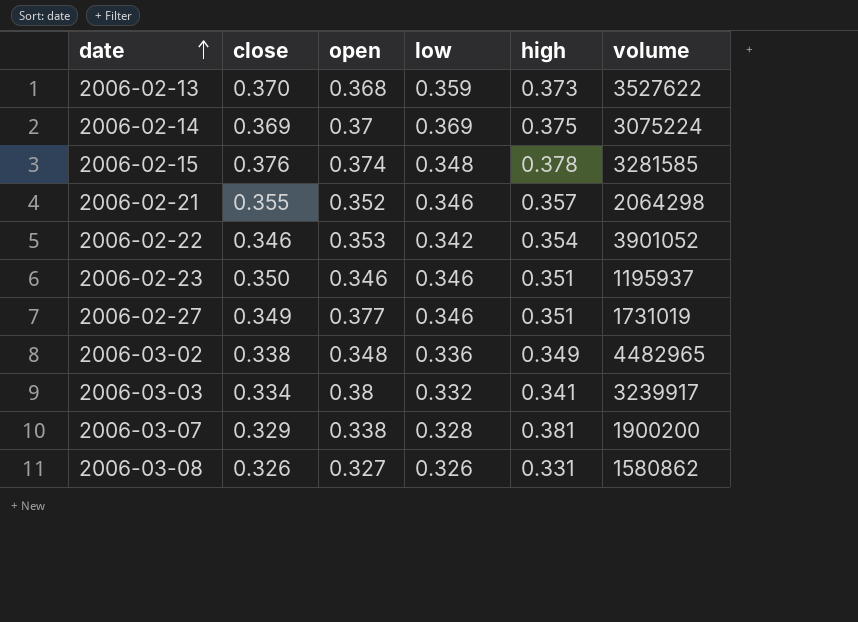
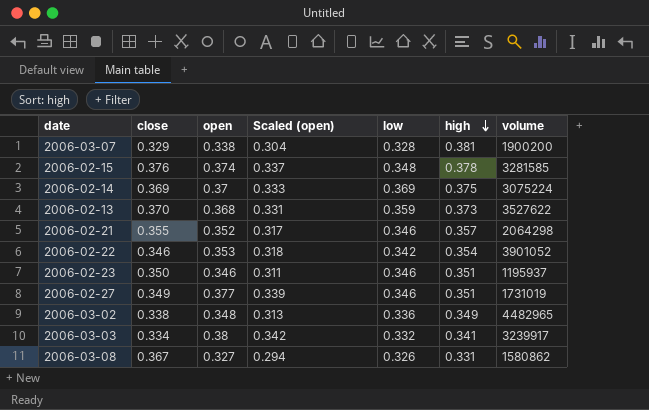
row order: date ascending -> high descending
column Scaled (open) | formula: none -> [open] * 0.9
2006-03-08 | close: 0.326 -> 0.367

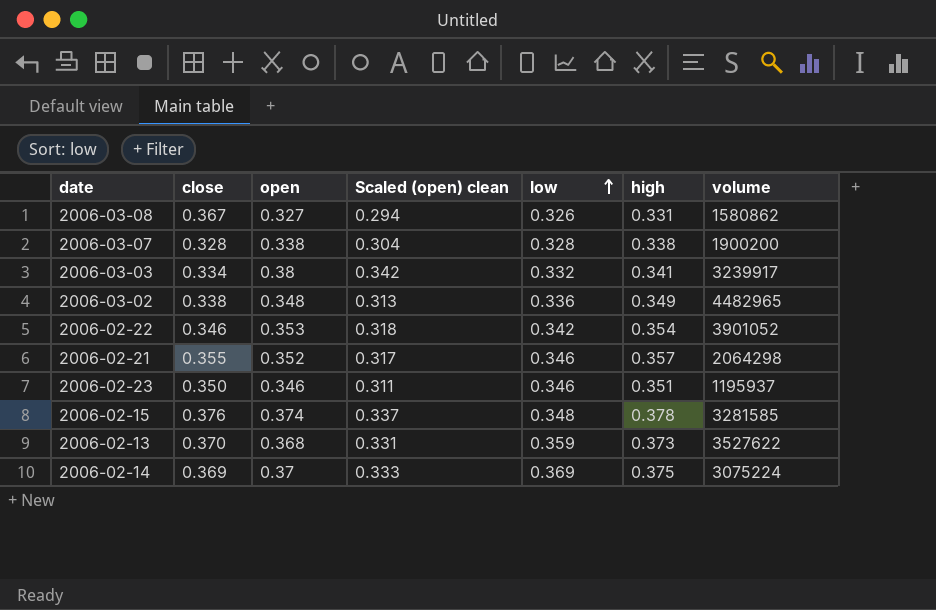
row order: high descending -> low ascending
column name: Scaled (open) -> Scaled (open) clean
row 2006-02-27: 0.349 | 0.377 | 0.339 | 0.346 | 0.351 | 1731019 -> none
2006-03-07 | close: 0.329 -> 0.328
2006-03-07 | high: 0.381 -> 0.338

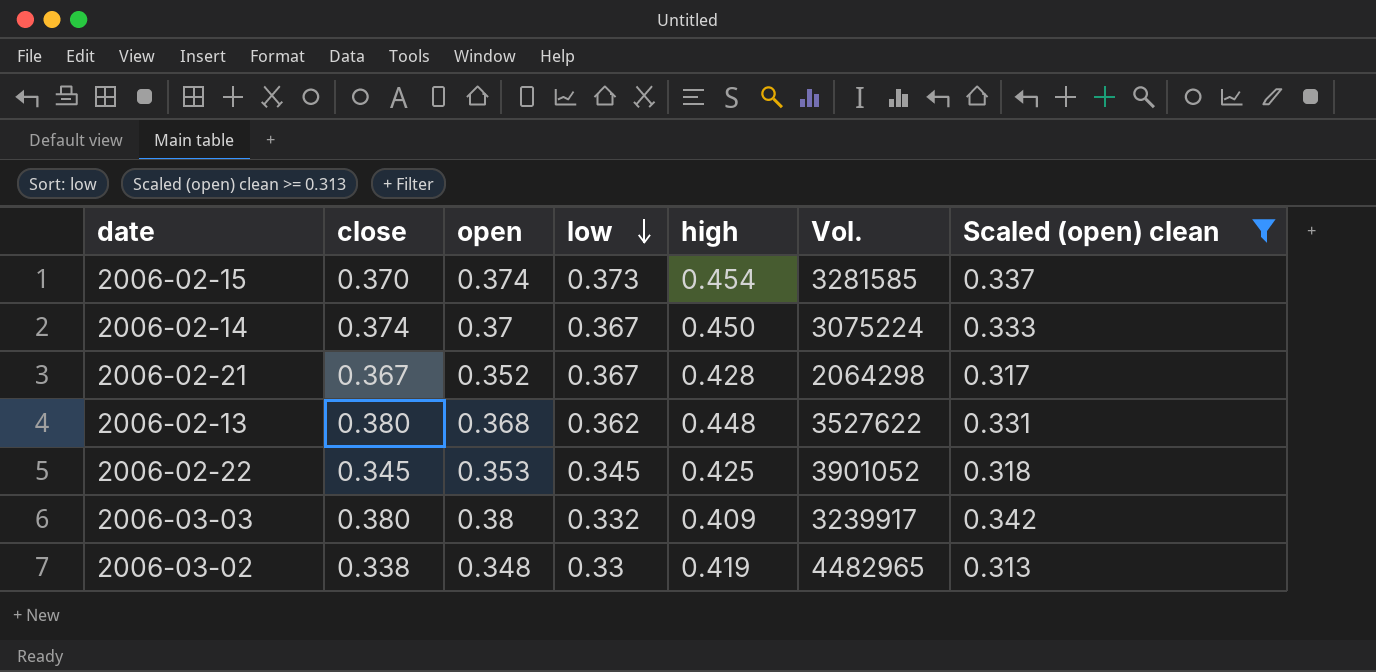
filter: none -> Scaled (open) clean >= 0.313
row order: low ascending -> low descending
column name: volume -> Vol.
column Scaled (open) clean | position: 4 -> 7
2006-02-15 | close: 0.376 -> 0.370
2006-02-15 | low: 0.348 -> 0.373
2006-02-15 | high: 0.378 -> 0.454
2006-02-14 | close: 0.369 -> 0.374
2006-02-14 | low: 0.369 -> 0.367
2006-02-14 | high: 0.375 -> 0.450
2006-02-21 | close: 0.355 -> 0.367
2006-02-21 | low: 0.346 -> 0.367
2006-02-21 | high: 0.357 -> 0.428
2006-02-13 | close: 0.370 -> 0.380
2006-02-13 | low: 0.359 -> 0.362
2006-02-13 | high: 0.373 -> 0.448
2006-02-22 | close: 0.346 -> 0.345
2006-02-22 | low: 0.342 -> 0.345
2006-02-22 | high: 0.354 -> 0.425
2006-03-03 | close: 0.334 -> 0.380
2006-03-03 | high: 0.341 -> 0.409
2006-03-02 | low: 0.336 -> 0.33
2006-03-02 | high: 0.349 -> 0.419

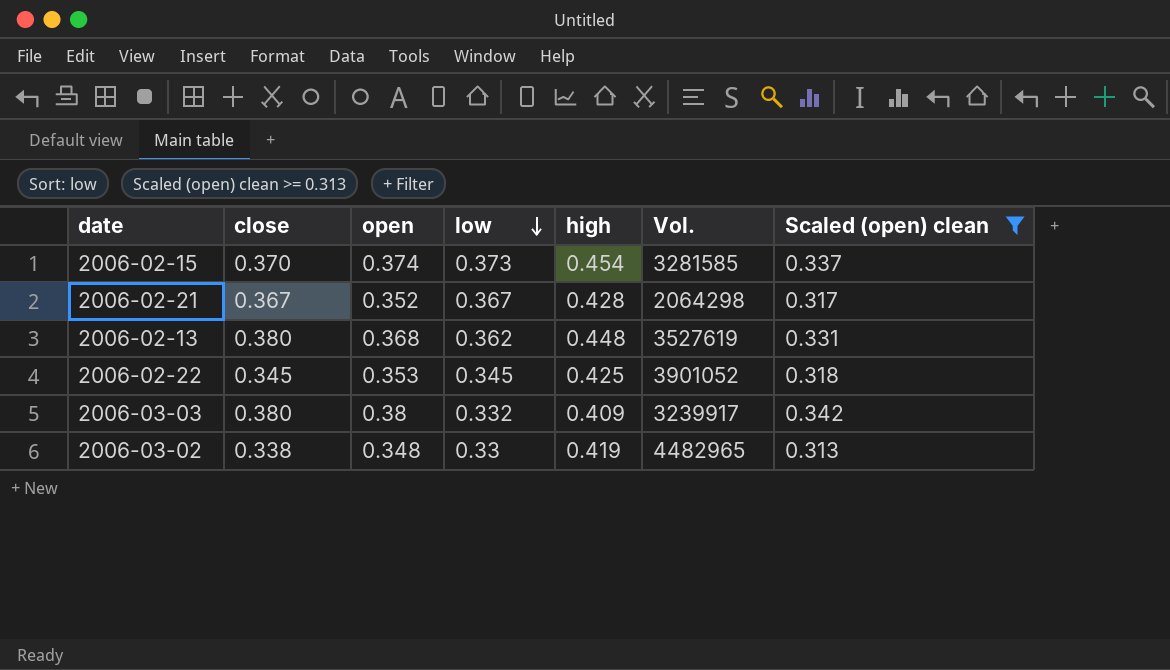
row 2006-02-14: 0.374 | 0.37 | 0.367 | 0.450 | 3075224 | 0.333 -> none
2006-02-13 | Vol.: 3527622 -> 3527619

